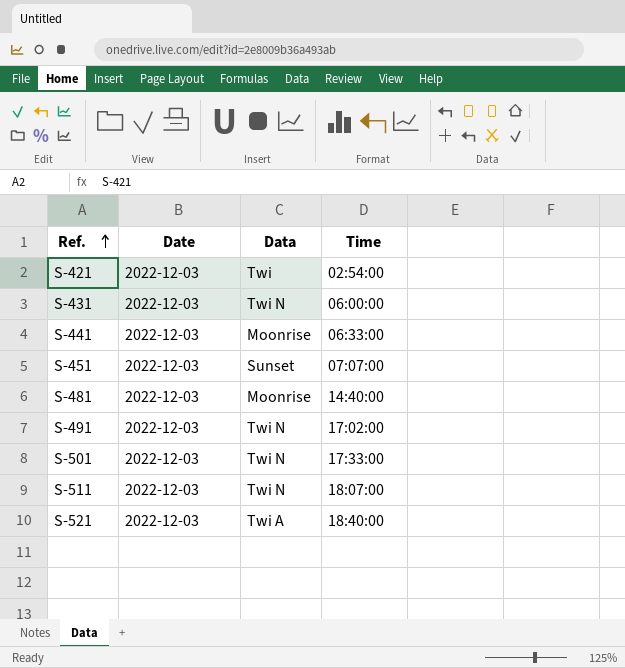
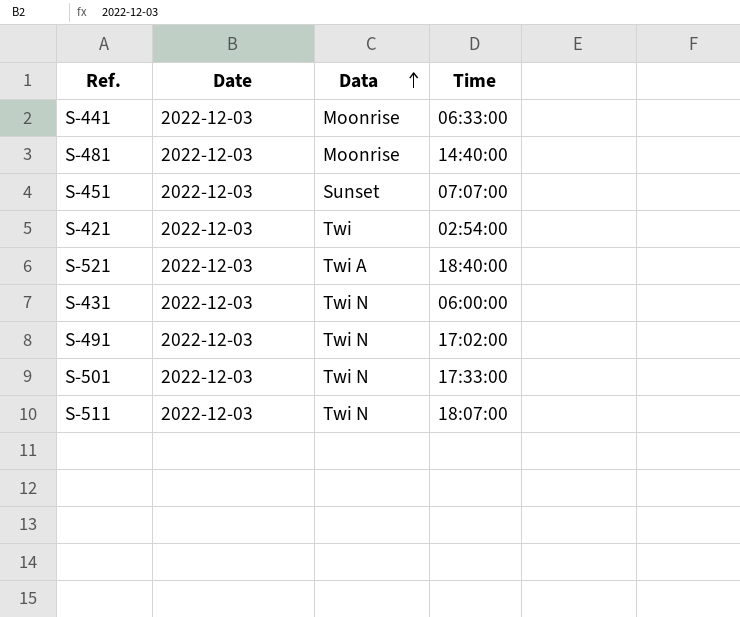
row order: Ref. ascending -> Data ascending

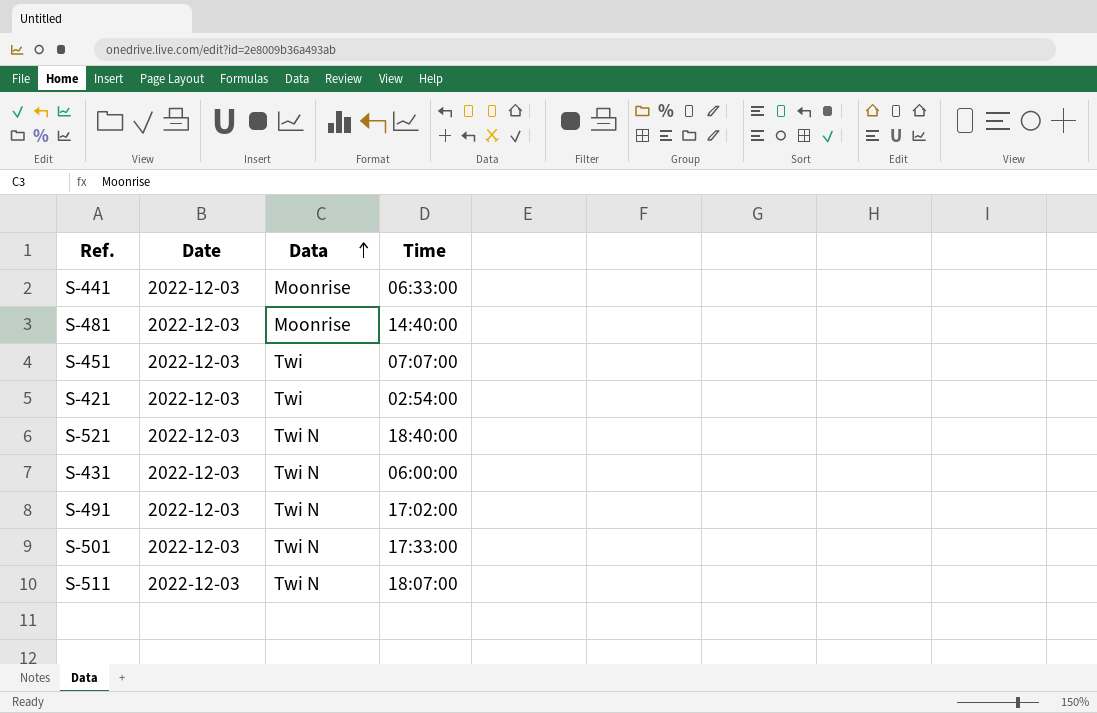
S-451 | Data: Sunset -> Twi
S-521 | Data: Twi A -> Twi N

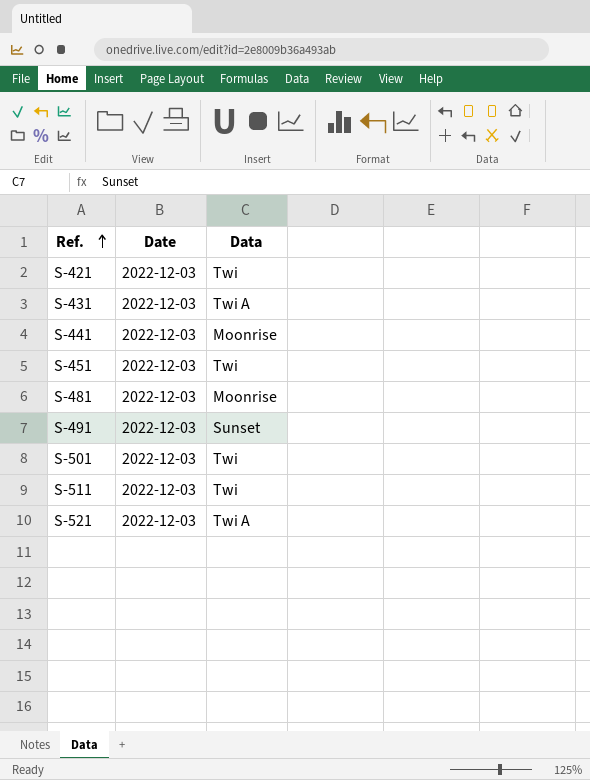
row order: Data ascending -> Ref. ascending
column Time | position: 4 -> none
S-431 | Data: Twi N -> Twi A
S-491 | Data: Twi N -> Sunset
S-501 | Data: Twi N -> Twi
S-511 | Data: Twi N -> Twi
S-521 | Data: Twi N -> Twi A

